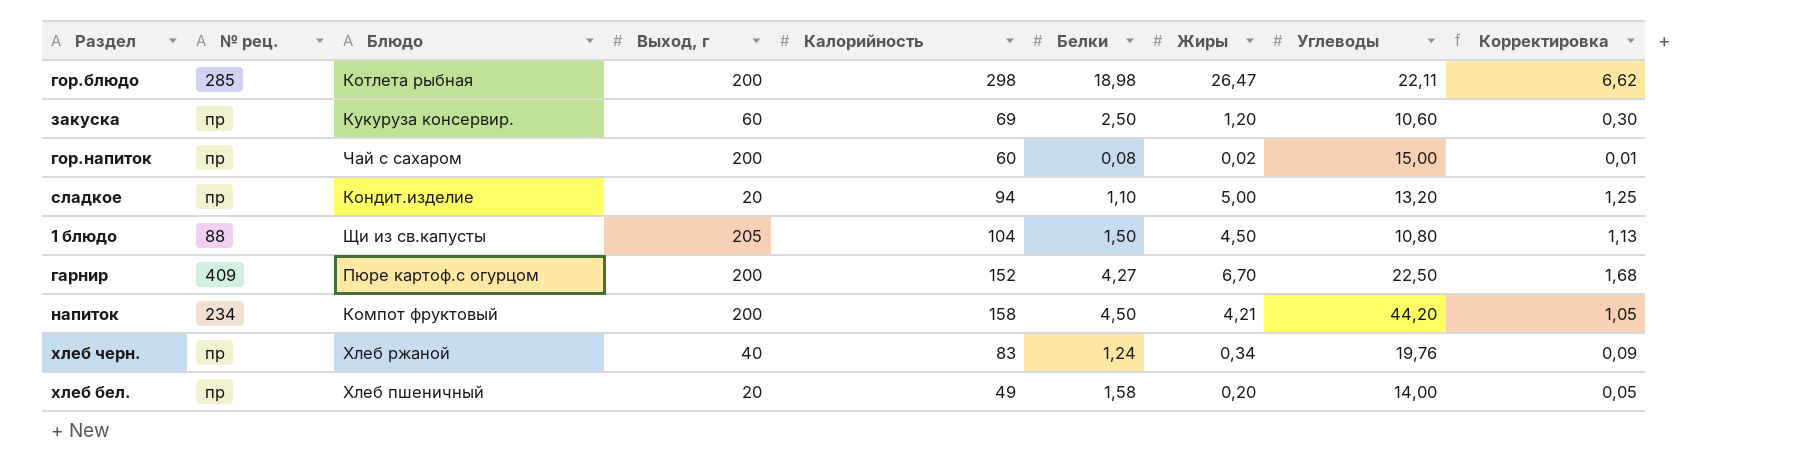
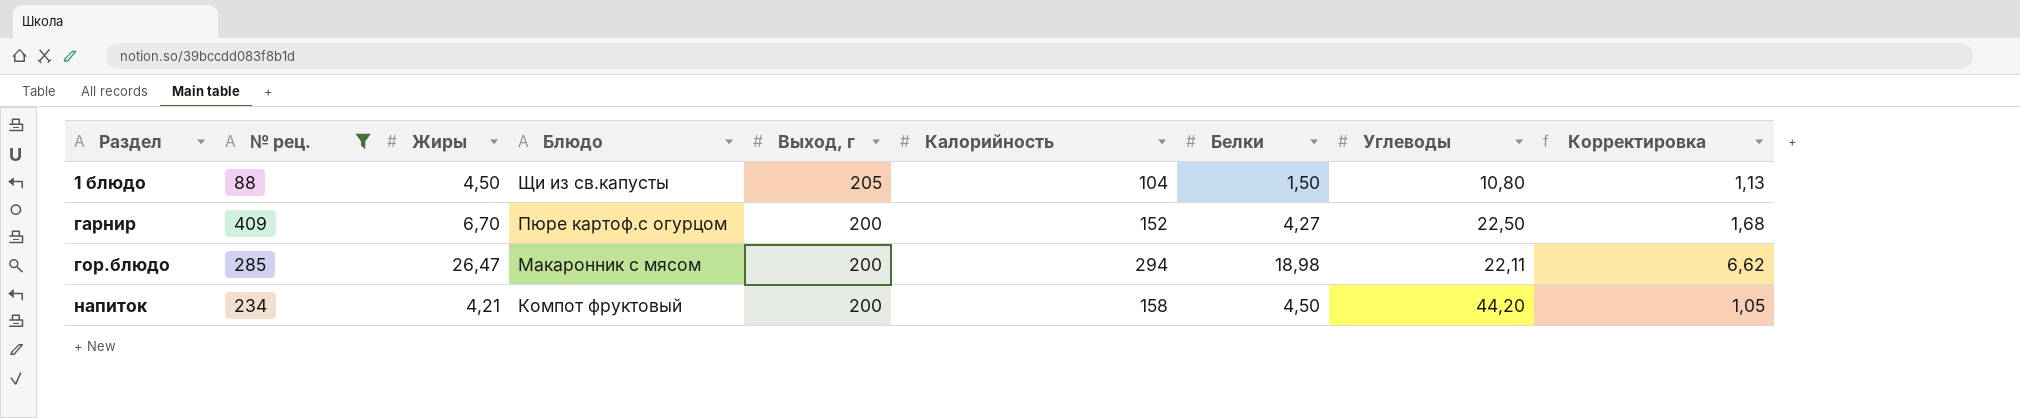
filter: none -> № рец. != пр
row order: none -> Раздел ascending
column Жиры | position: 7 -> 3
гор.блюдо | Блюдо: Котлета рыбная -> Макаронник с мясом
гор.блюдо | Калорийность: 298 -> 294

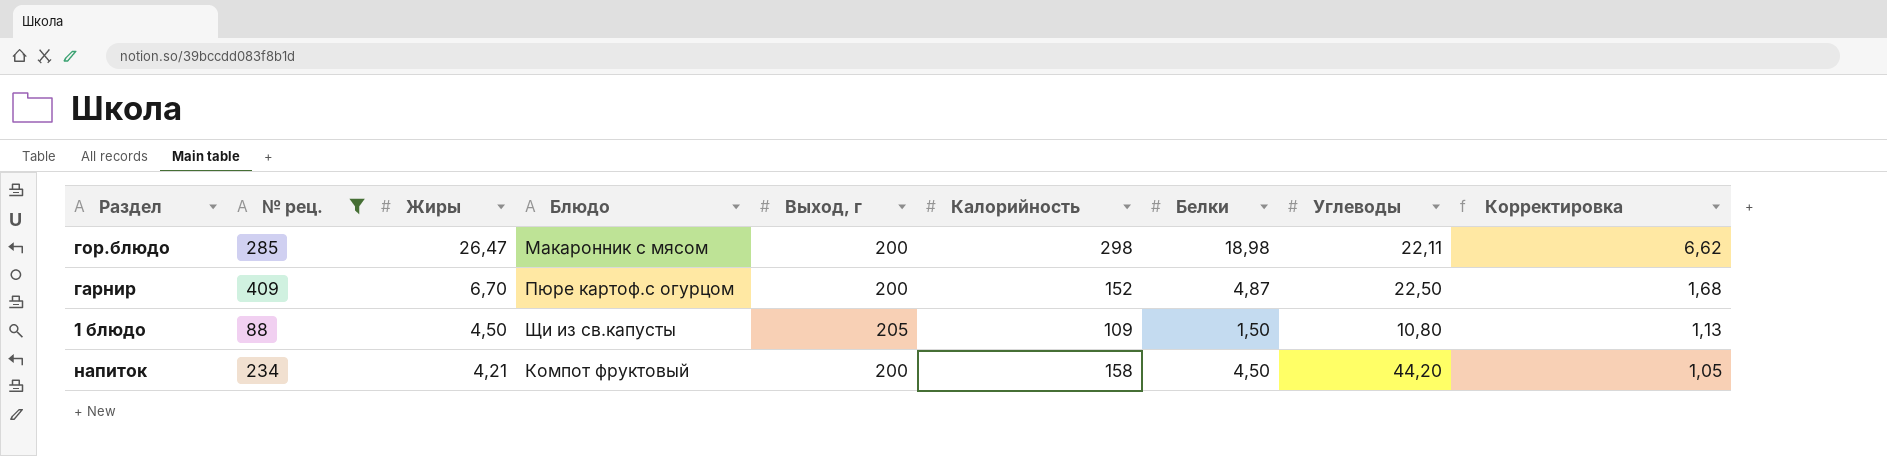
row order: Раздел ascending -> Жиры descending
гор.блюдо | Калорийность: 294 -> 298
гарнир | Белки: 4,27 -> 4,87
1 блюдо | Калорийность: 104 -> 109

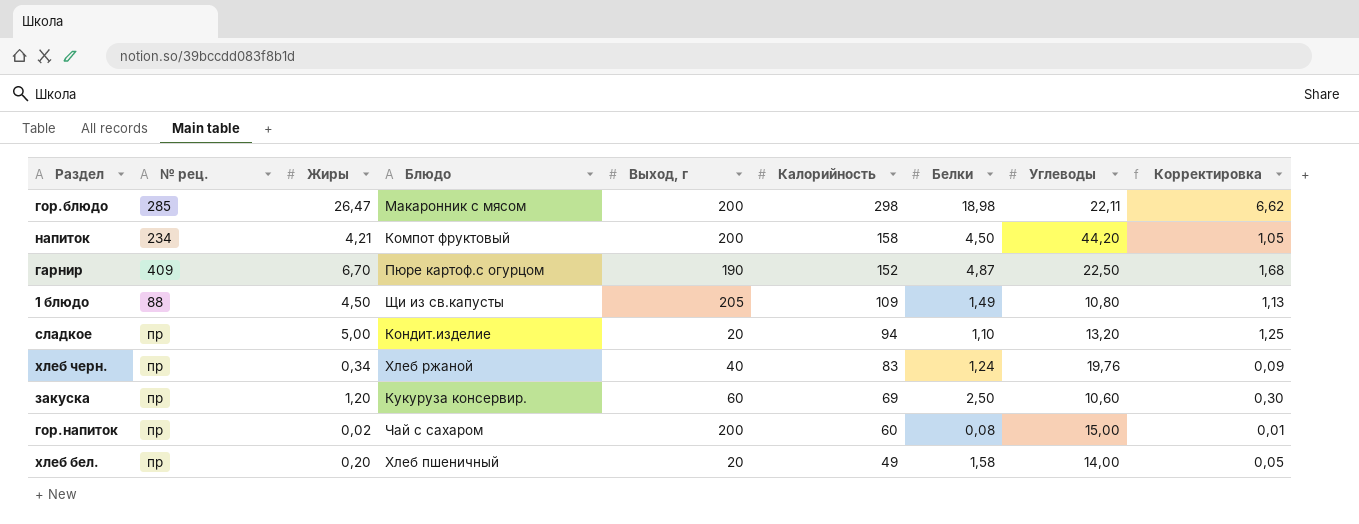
filter: № рец. != пр -> none
row order: Жиры descending -> Калорийность descending
гарнир | Выход, г: 200 -> 190
1 блюдо | Белки: 1,50 -> 1,49

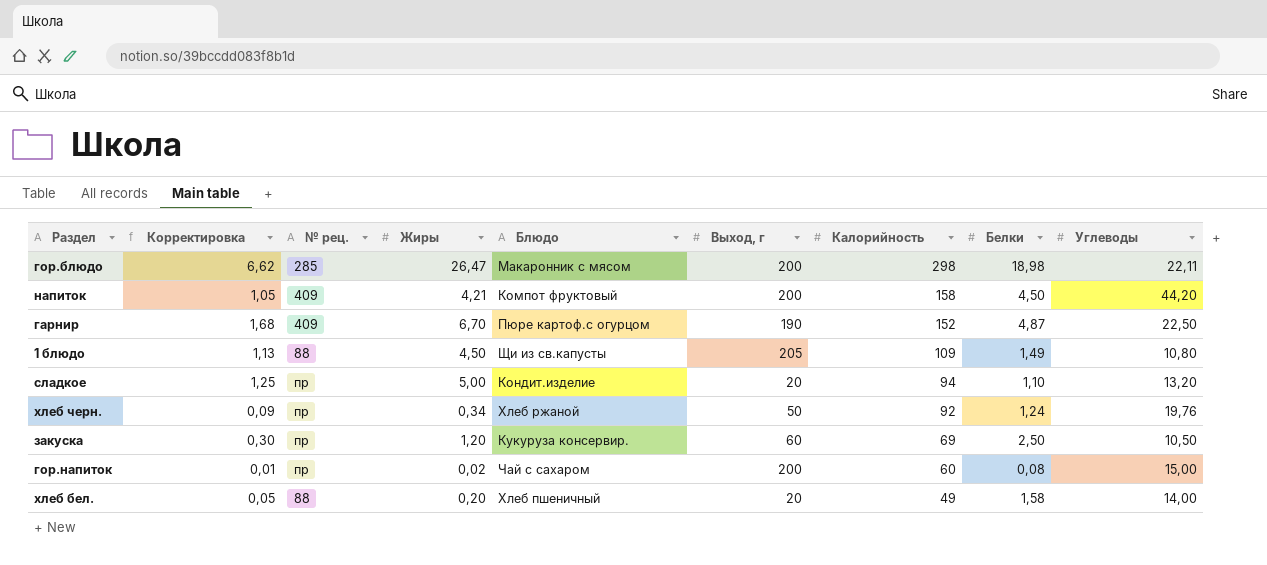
column Корректировка | position: 9 -> 2
напиток | № рец.: 234 -> 409
хлеб черн. | Выход, г: 40 -> 50
хлеб черн. | Калорийность: 83 -> 92
закуска | Углеводы: 10,60 -> 10,50
хлеб бел. | № рец.: пр -> 88

